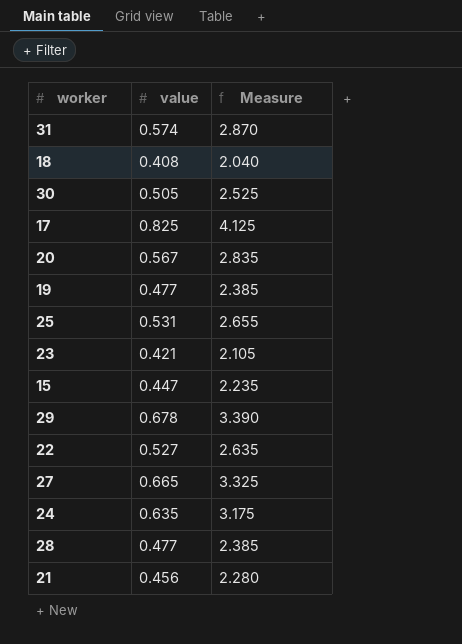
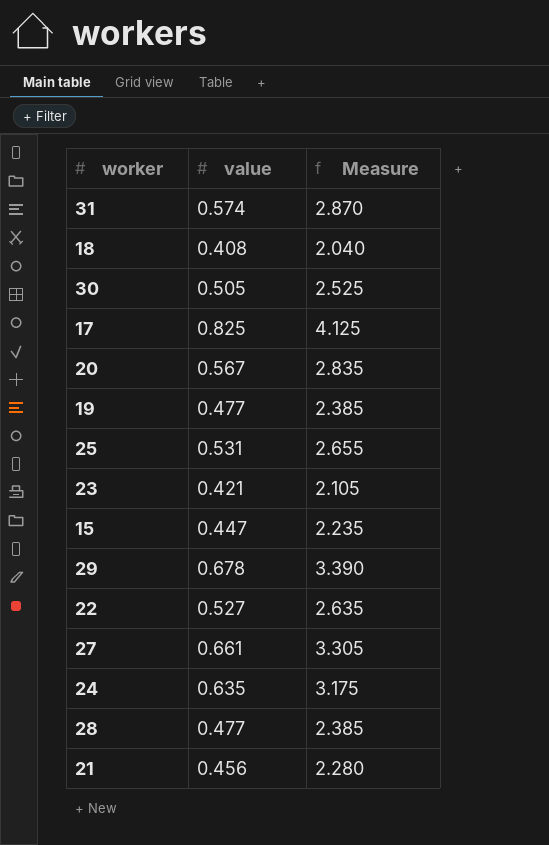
27 | value: 0.665 -> 0.661
27 | Measure: 3.325 -> 3.305

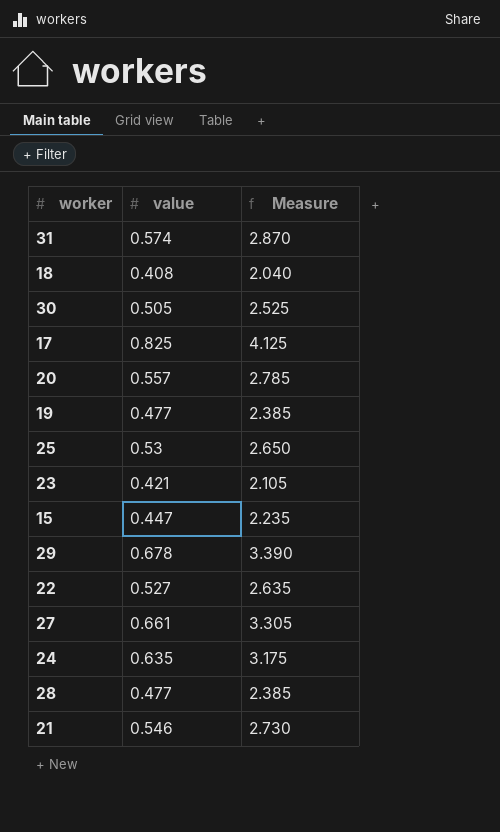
20 | value: 0.567 -> 0.557
20 | Measure: 2.835 -> 2.785
25 | value: 0.531 -> 0.53
25 | Measure: 2.655 -> 2.650
21 | value: 0.456 -> 0.546
21 | Measure: 2.280 -> 2.730

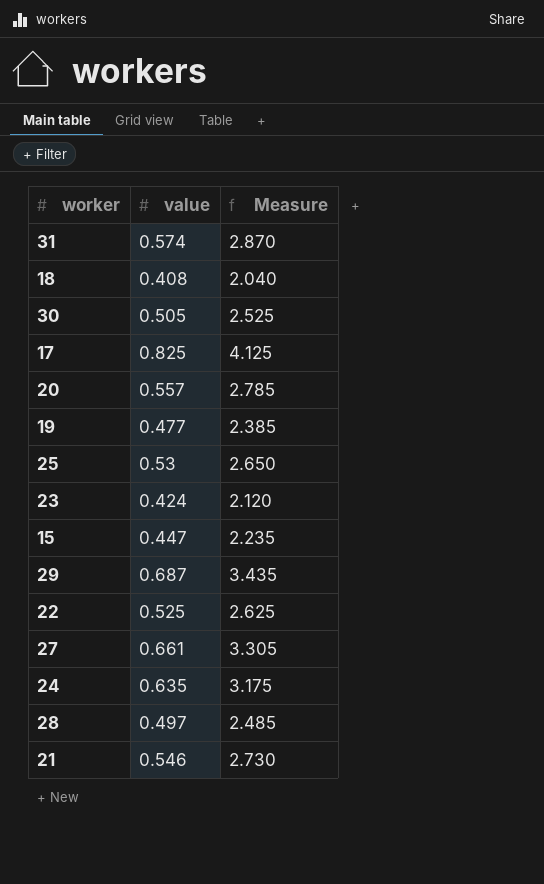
23 | value: 0.421 -> 0.424
23 | Measure: 2.105 -> 2.120
29 | value: 0.678 -> 0.687
29 | Measure: 3.390 -> 3.435
22 | value: 0.527 -> 0.525
22 | Measure: 2.635 -> 2.625
28 | value: 0.477 -> 0.497
28 | Measure: 2.385 -> 2.485

